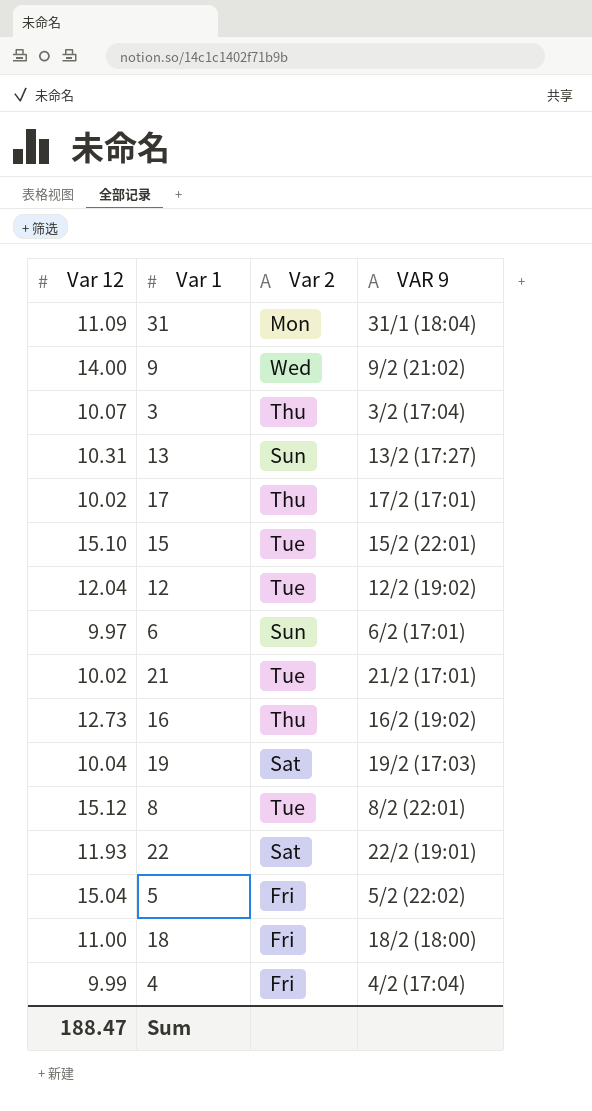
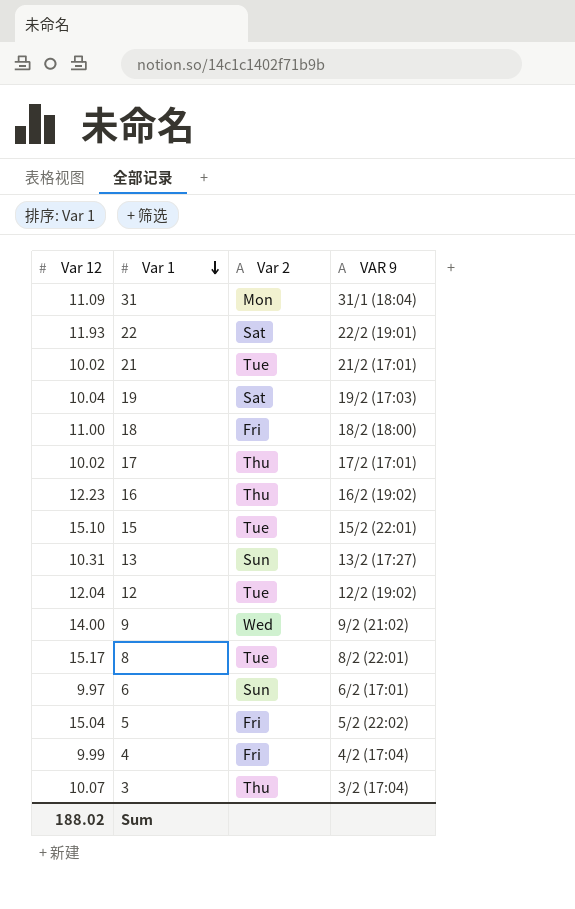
row order: none -> Var 1 descending
16 | Var 12: 12.73 -> 12.23
8 | Var 12: 15.12 -> 15.17
Sum | Var 12: 188.47 -> 188.02

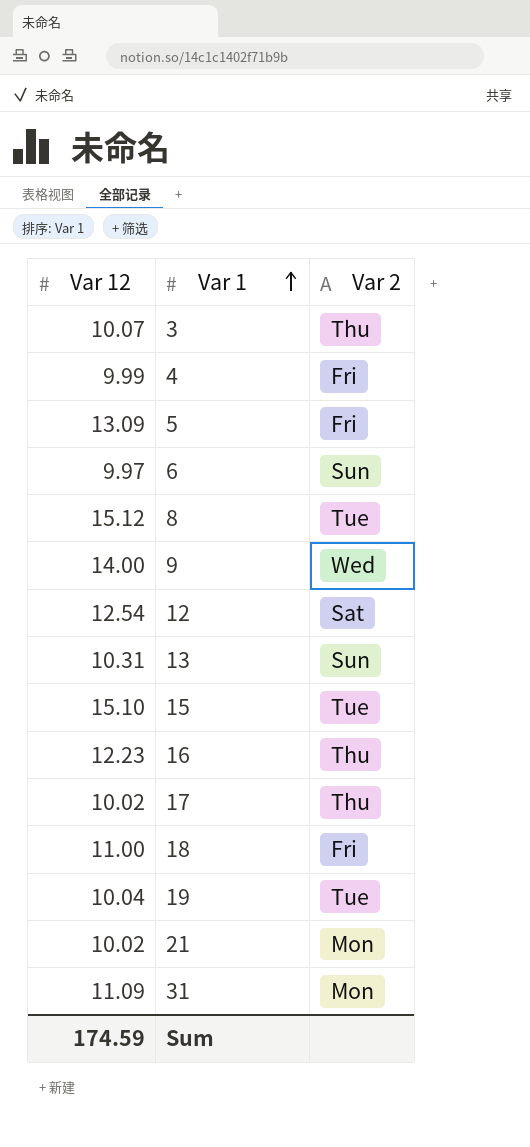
row order: Var 1 descending -> Var 1 ascending
column VAR 9 | position: 4 -> none
row 22: 11.93 | Sat | 22/2 (19:01) -> none
5 | Var 12: 15.04 -> 13.09
8 | Var 12: 15.17 -> 15.12
12 | Var 12: 12.04 -> 12.54
12 | Var 2: Tue -> Sat
19 | Var 2: Sat -> Tue
21 | Var 2: Tue -> Mon
Sum | Var 12: 188.02 -> 174.59

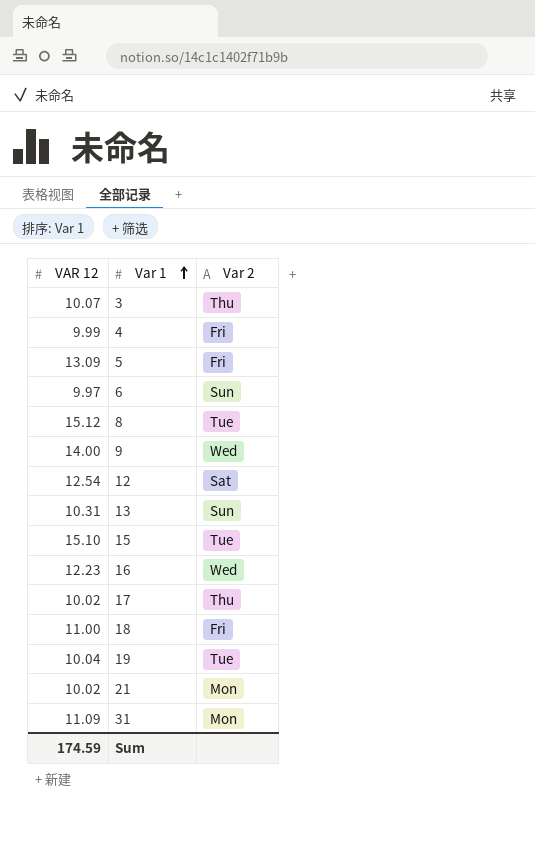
column name: Var 12 -> VAR 12
16 | Var 2: Thu -> Wed

